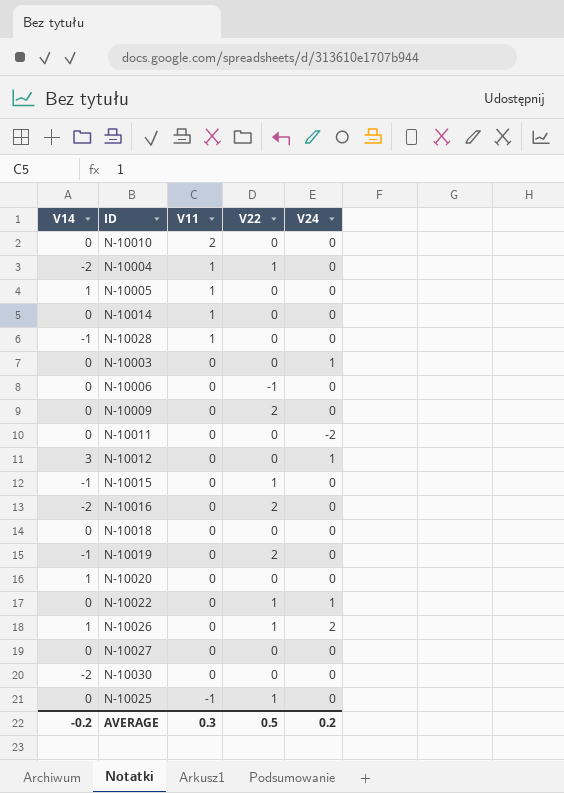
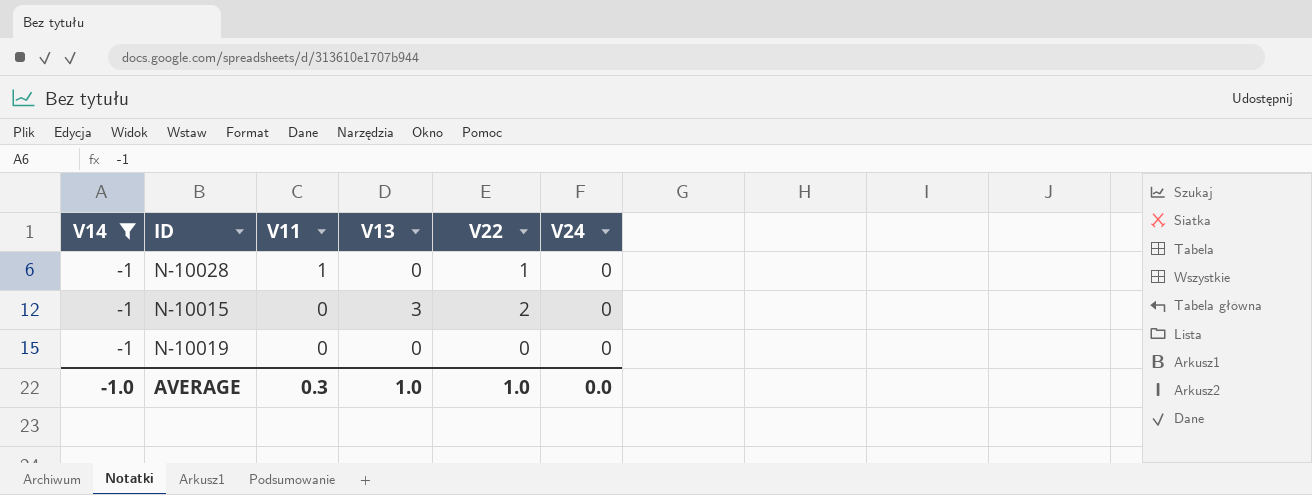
filter: none -> V14 = -1
column V13 | position: none -> 4
N-10028 | V22: 0 -> 1
N-10015 | V22: 1 -> 2
N-10019 | V22: 2 -> 0
AVERAGE | V14: -0.2 -> -1.0
AVERAGE | V22: 0.5 -> 1.0
AVERAGE | V24: 0.2 -> 0.0

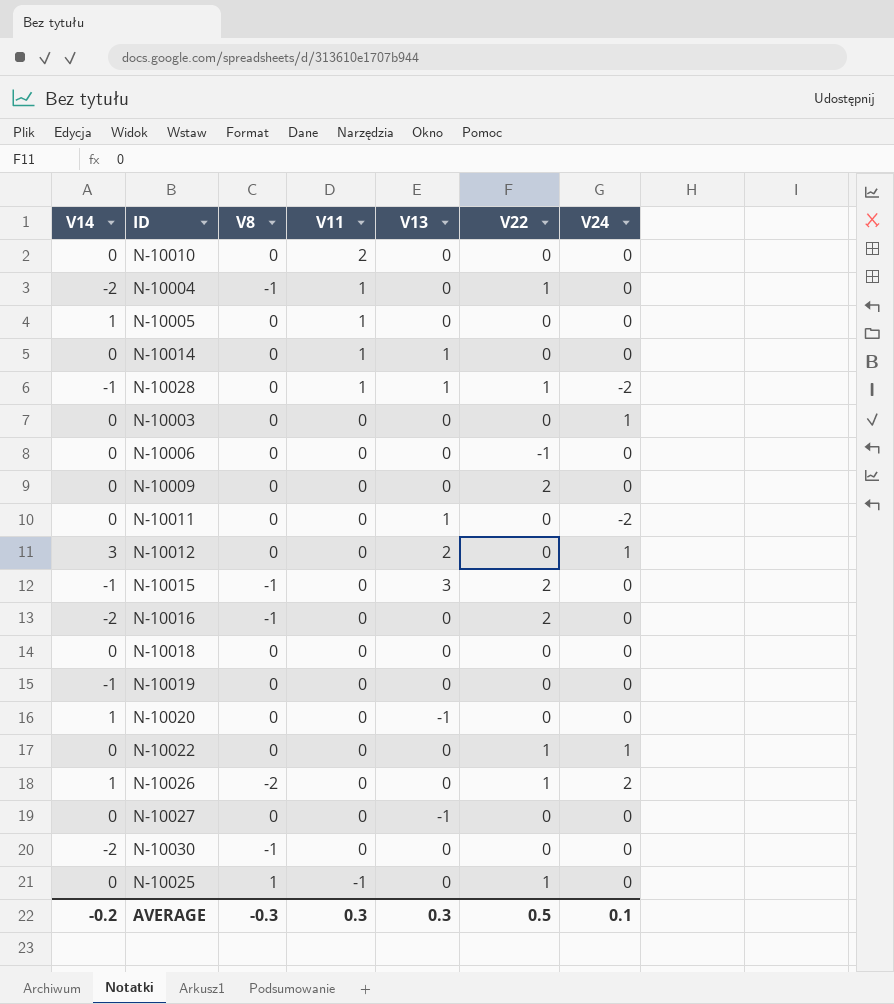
filter: V14 = -1 -> none
column V8 | position: none -> 3
N-10028 | V13: 0 -> 1
N-10028 | V24: 0 -> -2
AVERAGE | V14: -1.0 -> -0.2
AVERAGE | V13: 1.0 -> 0.3
AVERAGE | V22: 1.0 -> 0.5
AVERAGE | V24: 0.0 -> 0.1

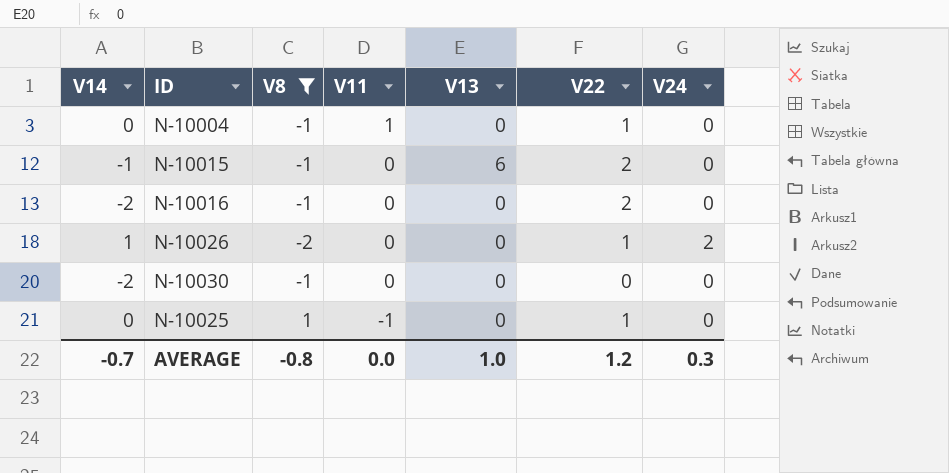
filter: none -> V8 != 0
N-10004 | V14: -2 -> 0
N-10015 | V13: 3 -> 6
AVERAGE | V14: -0.2 -> -0.7
AVERAGE | V8: -0.3 -> -0.8
AVERAGE | V11: 0.3 -> 0.0
AVERAGE | V13: 0.3 -> 1.0
AVERAGE | V22: 0.5 -> 1.2
AVERAGE | V24: 0.1 -> 0.3

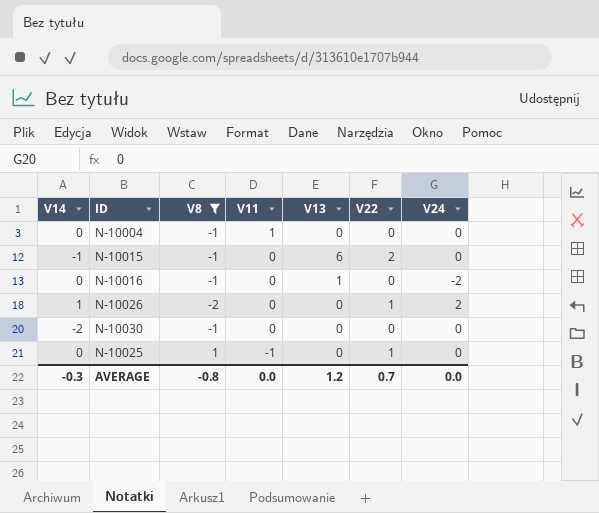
N-10004 | V22: 1 -> 0
N-10016 | V14: -2 -> 0
N-10016 | V13: 0 -> 1
N-10016 | V22: 2 -> 0
N-10016 | V24: 0 -> -2
AVERAGE | V14: -0.7 -> -0.3
AVERAGE | V13: 1.0 -> 1.2
AVERAGE | V22: 1.2 -> 0.7
AVERAGE | V24: 0.3 -> 0.0

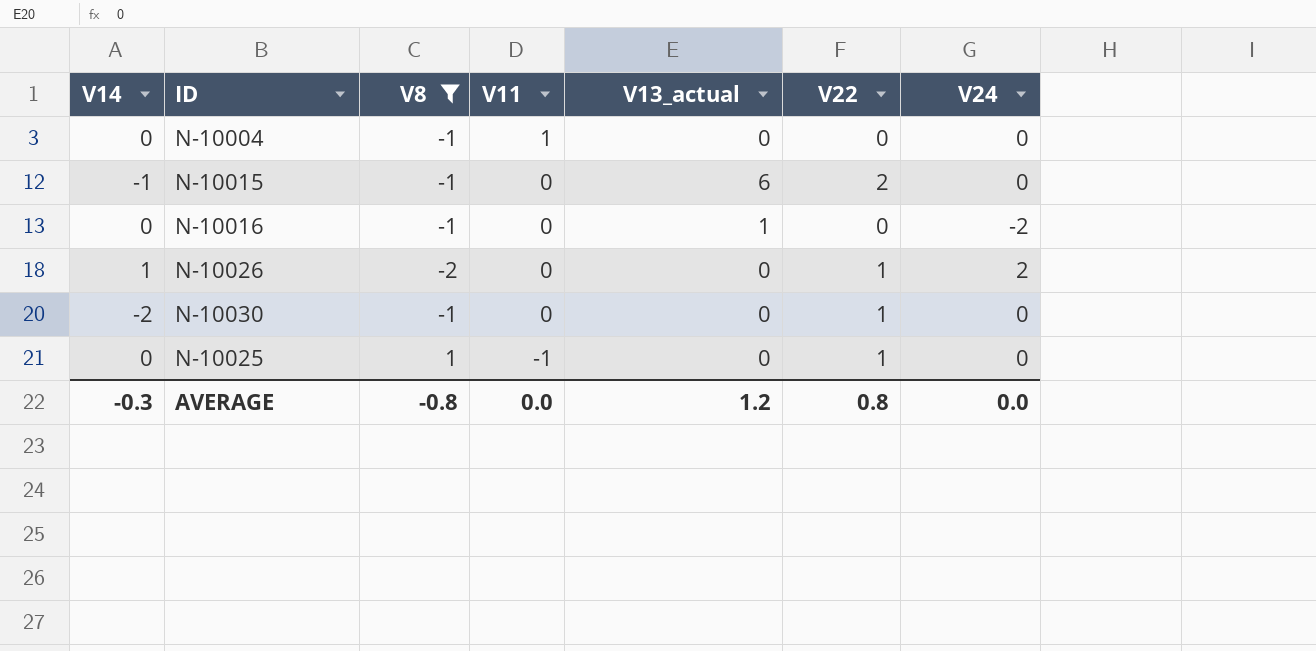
column name: V13 -> V13_actual
N-10030 | V22: 0 -> 1
AVERAGE | V22: 0.7 -> 0.8

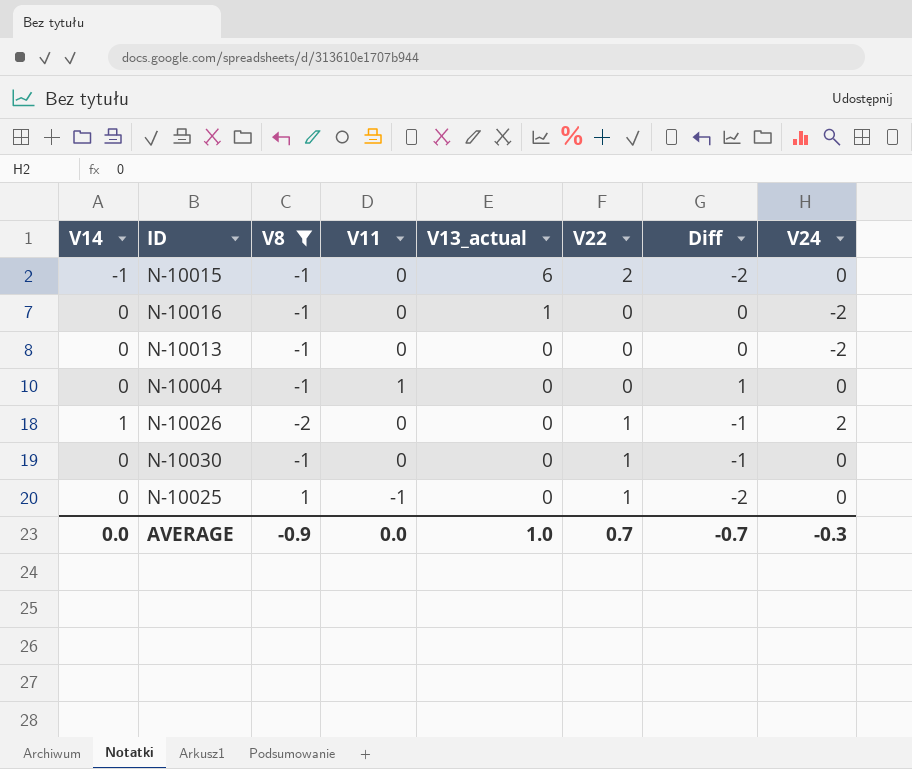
row order: V11 descending -> V13_actual descending
column Diff | formula: none -> [V11] - [V22]
row N-10013: none -> 0 | -1 | 0 | 0 | 0 | 0 | -2
N-10030 | V14: -2 -> 0
AVERAGE | V14: -0.3 -> 0.0
AVERAGE | V8: -0.8 -> -0.9
AVERAGE | V13_actual: 1.2 -> 1.0
AVERAGE | V22: 0.8 -> 0.7
AVERAGE | V24: 0.0 -> -0.3

